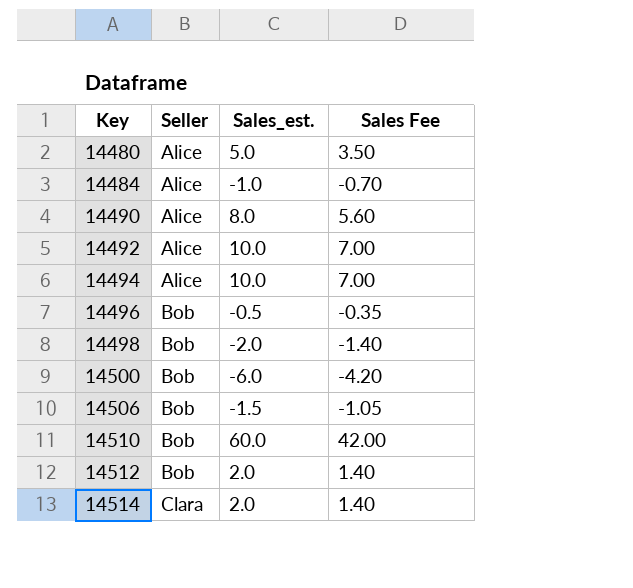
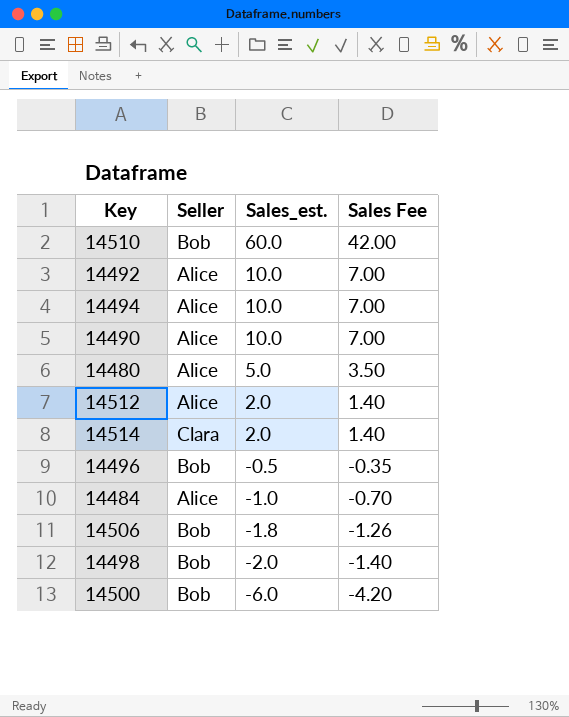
row order: Key ascending -> Sales_est. descending
14490 | Sales_est.: 8.0 -> 10.0
14490 | Sales Fee: 5.60 -> 7.00
14512 | Seller: Bob -> Alice
14506 | Sales_est.: -1.5 -> -1.8
14506 | Sales Fee: -1.05 -> -1.26

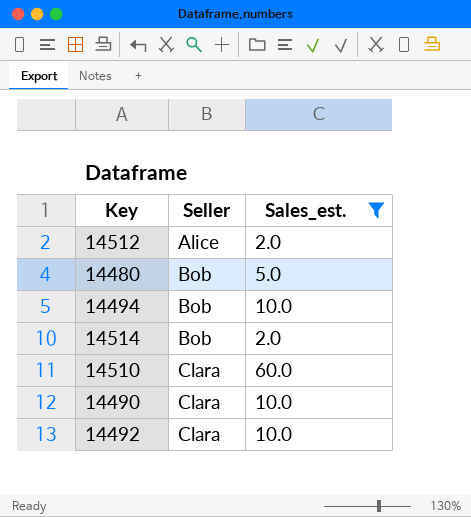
filter: none -> Sales_est. >= 2.0
row order: Sales_est. descending -> Seller ascending
column Sales Fee | formula: [Sales_est.] * 0.7 -> none
14480 | Seller: Alice -> Bob
14494 | Seller: Alice -> Bob
14514 | Seller: Clara -> Bob
14510 | Seller: Bob -> Clara
14490 | Seller: Alice -> Clara
14492 | Seller: Alice -> Clara

